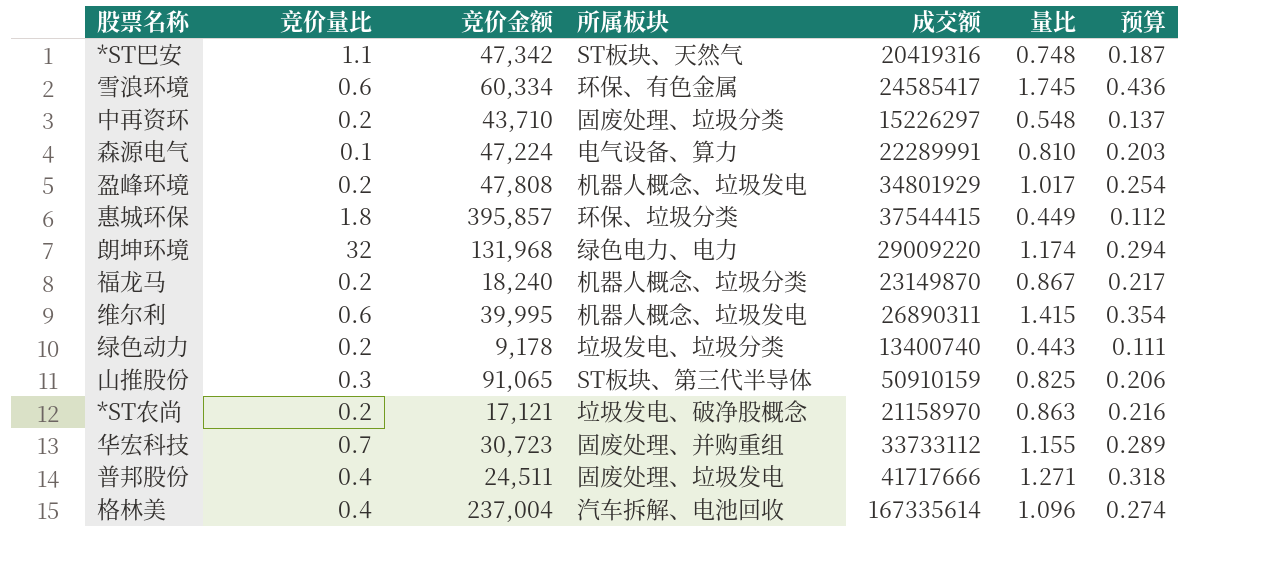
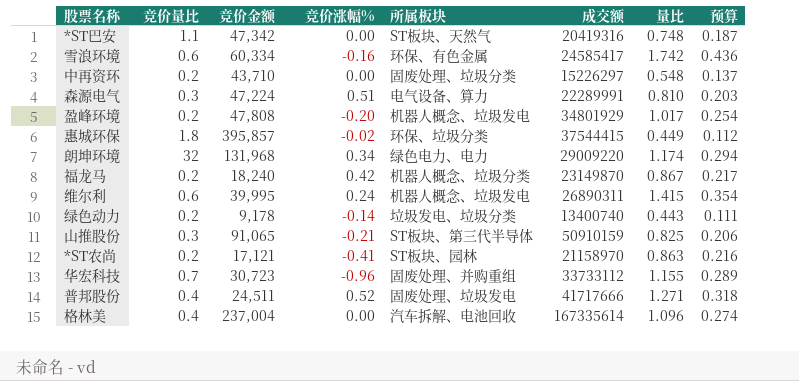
column 竞价涨幅% | position: none -> 4
雪浪环境 | 量比: 1.745 -> 1.742
森源电气 | 竞价量比: 0.1 -> 0.3
*ST农尚 | 所属板块: 垃圾发电、破净股概念 -> ST板块、园林

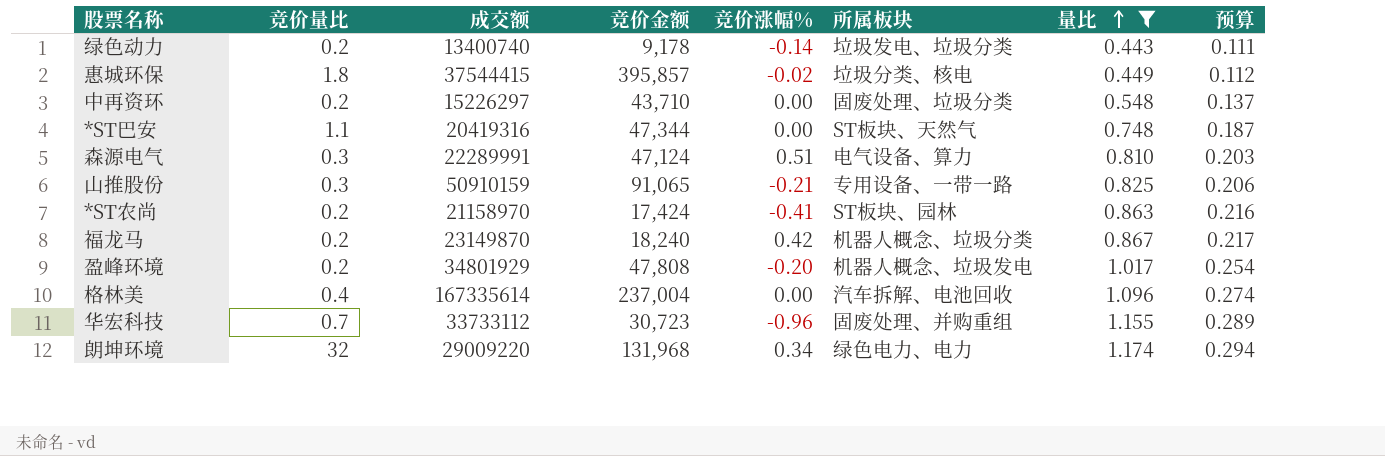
filter: none -> 量比 <= 1.174
row order: none -> 量比 ascending
column 成交额 | position: 6 -> 3
惠城环保 | 所属板块: 环保、垃圾分类 -> 垃圾分类、核电
*ST巴安 | 竞价金额: 47,342 -> 47,344
森源电气 | 竞价金额: 47,224 -> 47,124
山推股份 | 所属板块: ST板块、第三代半导体 -> 专用设备、一带一路
*ST农尚 | 竞价金额: 17,121 -> 17,424

